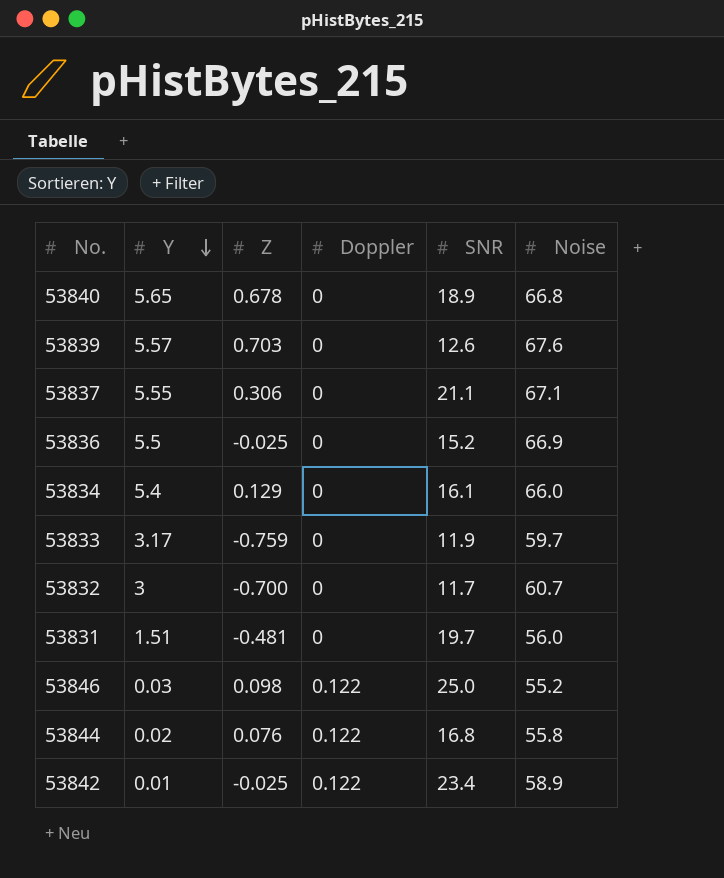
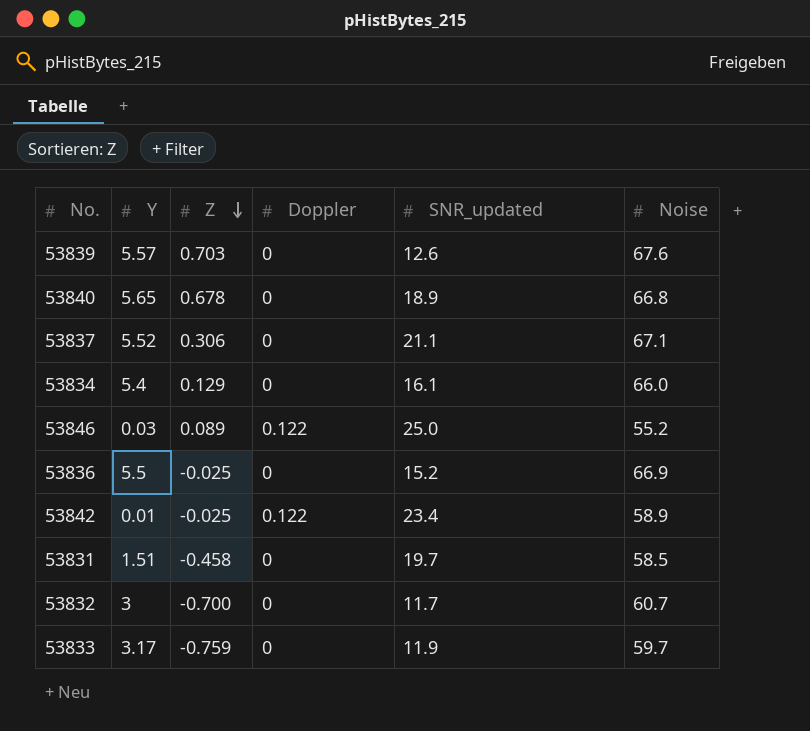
row order: Y descending -> Z descending
column name: SNR -> SNR_updated
row 53844: 0.02 | 0.076 | 0.122 | 16.8 | 55.8 -> none
53837 | Y: 5.55 -> 5.52
53846 | Z: 0.098 -> 0.089
53831 | Z: -0.481 -> -0.458
53831 | Noise: 56.0 -> 58.5

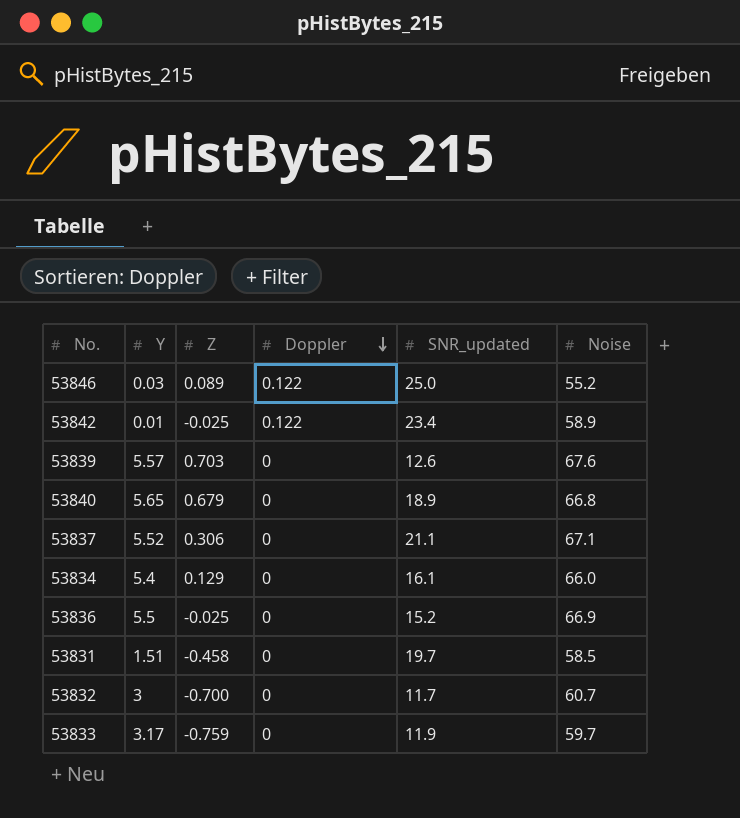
row order: Z descending -> Doppler descending
53840 | Z: 0.678 -> 0.679

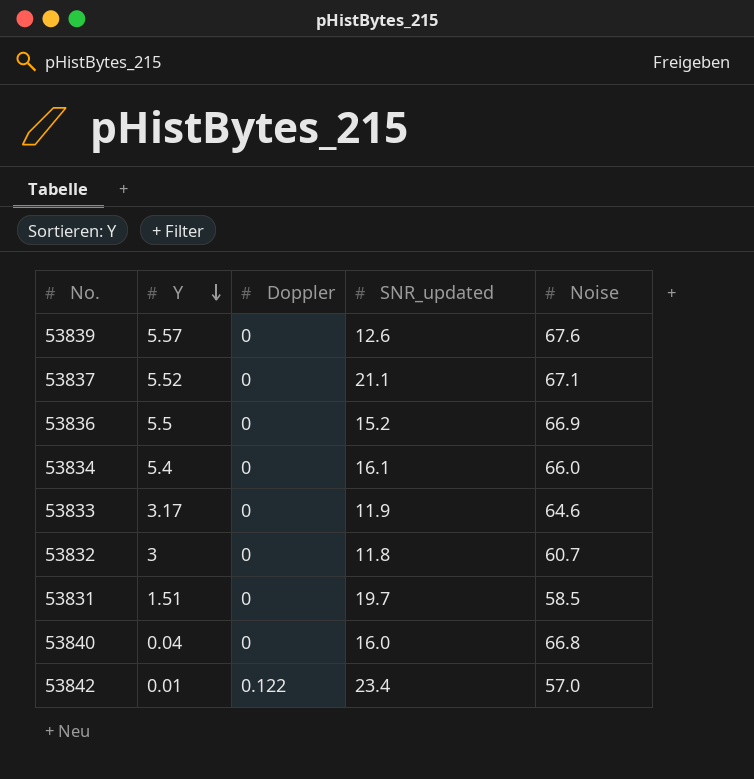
row order: Doppler descending -> Y descending
column Z | position: 3 -> none
row 53846: 0.03 | 0.089 | 0.122 | 25.0 | 55.2 -> none
53833 | Noise: 59.7 -> 64.6
53832 | SNR_updated: 11.7 -> 11.8
53840 | Y: 5.65 -> 0.04
53840 | SNR_updated: 18.9 -> 16.0
53842 | Noise: 58.9 -> 57.0

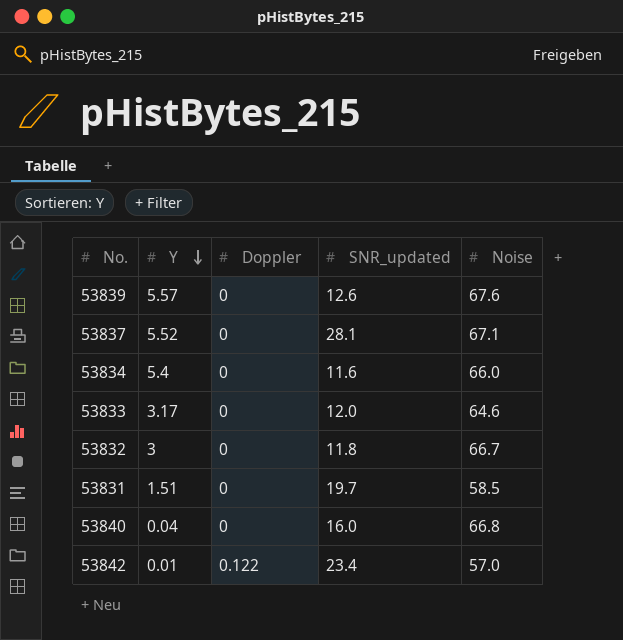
row 53836: 5.5 | 0 | 15.2 | 66.9 -> none
53837 | SNR_updated: 21.1 -> 28.1
53834 | SNR_updated: 16.1 -> 11.6
53833 | SNR_updated: 11.9 -> 12.0
53832 | Noise: 60.7 -> 66.7

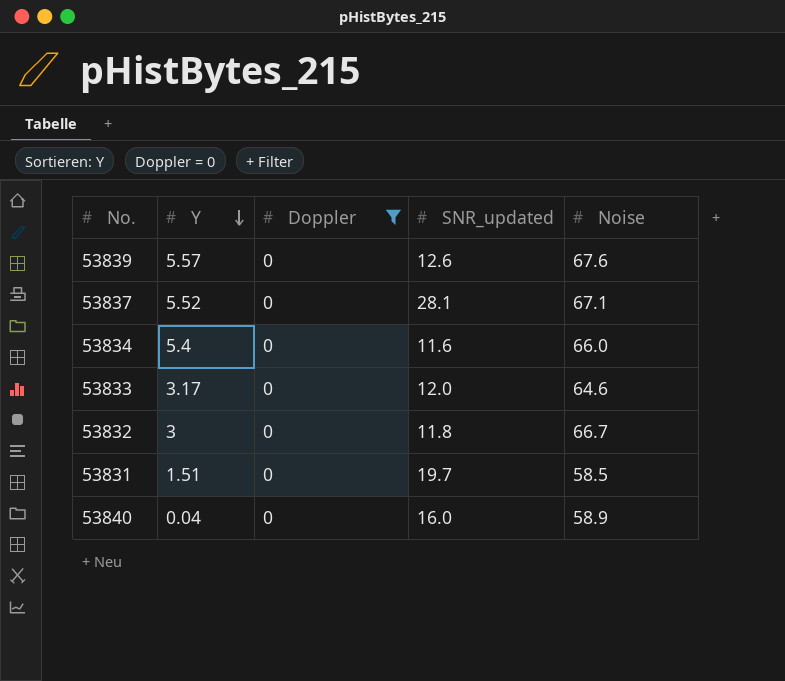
filter: none -> Doppler = 0
53840 | Noise: 66.8 -> 58.9

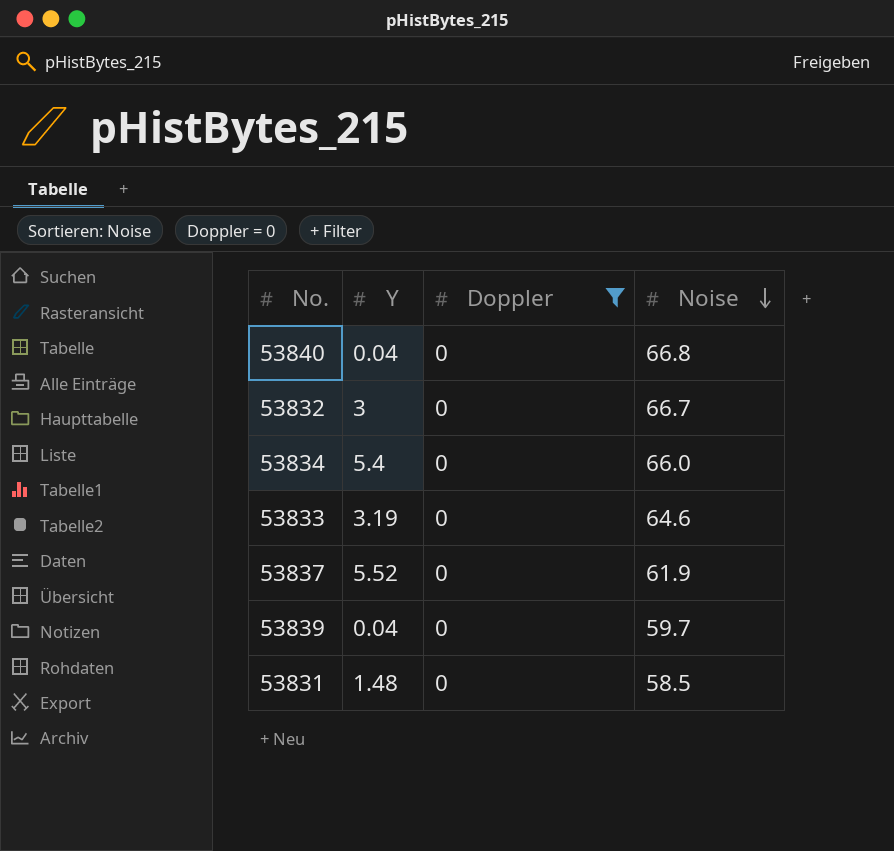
row order: Y descending -> Noise descending
column SNR_updated | position: 4 -> none
53840 | Noise: 58.9 -> 66.8
53833 | Y: 3.17 -> 3.19
53837 | Noise: 67.1 -> 61.9
53839 | Y: 5.57 -> 0.04
53839 | Noise: 67.6 -> 59.7
53831 | Y: 1.51 -> 1.48

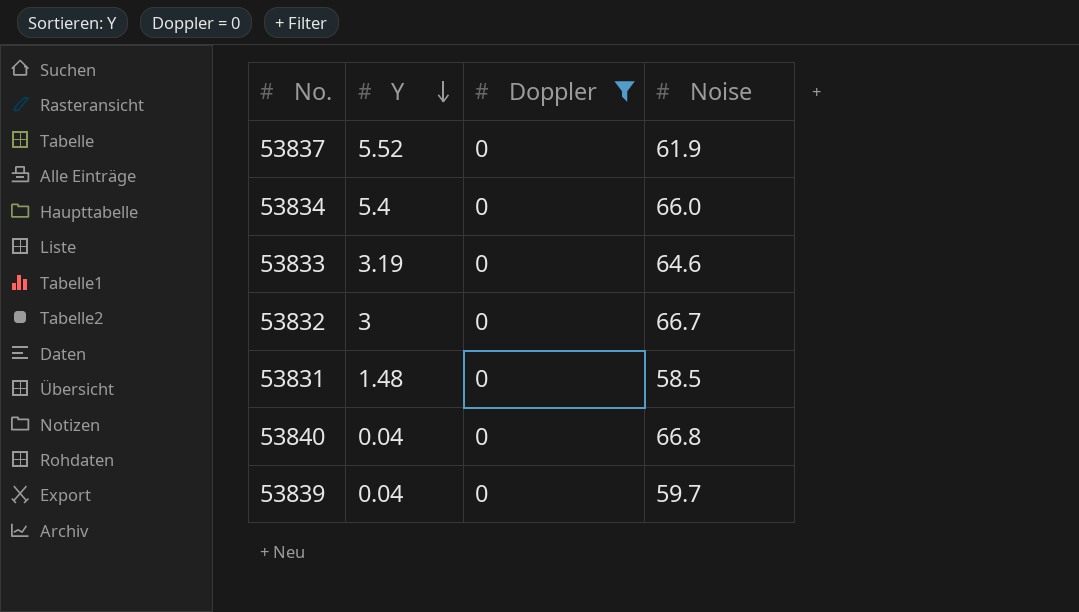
row order: Noise descending -> Y descending

